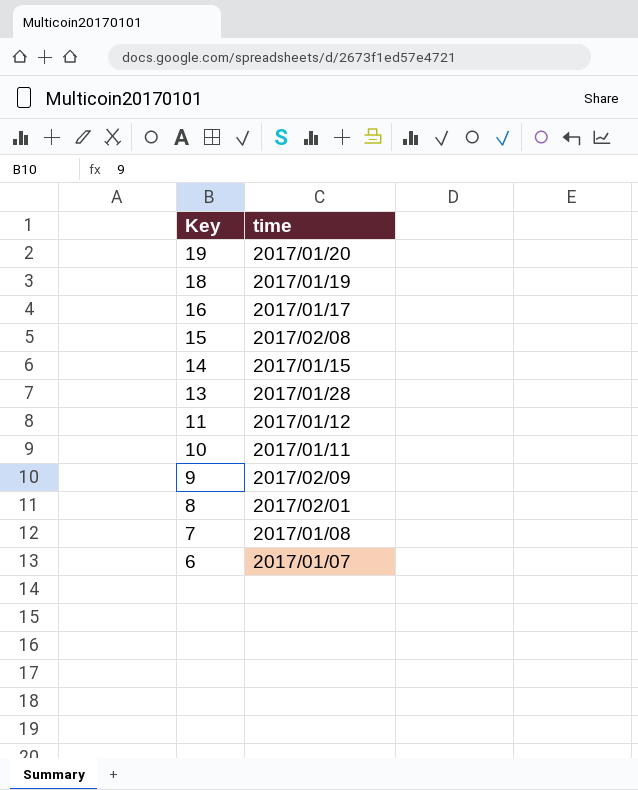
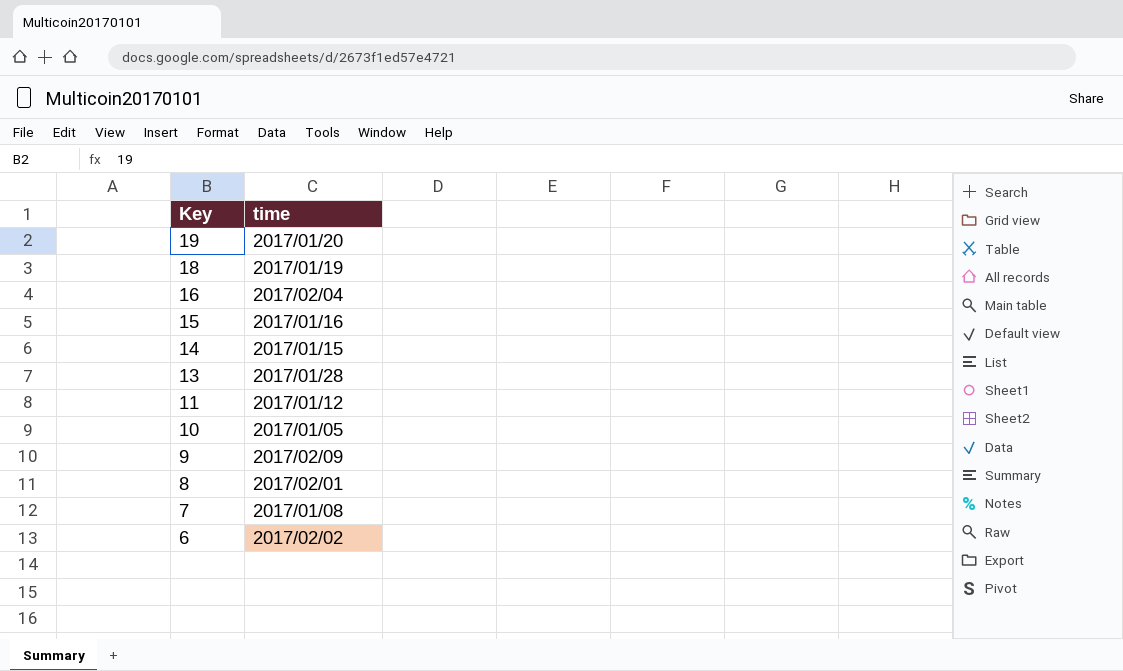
16 | time: 2017/01/17 -> 2017/02/04
15 | time: 2017/02/08 -> 2017/01/16
10 | time: 2017/01/11 -> 2017/01/05
6 | time: 2017/01/07 -> 2017/02/02

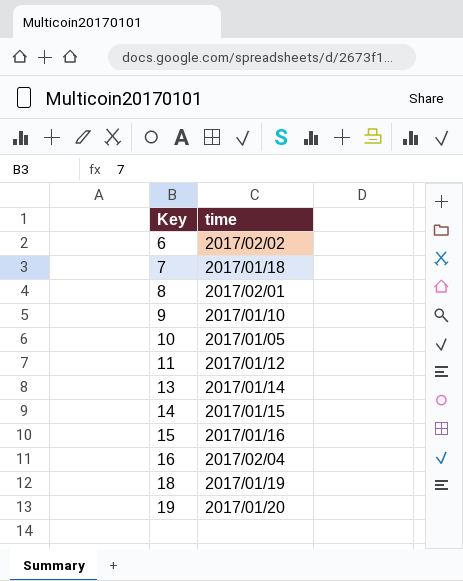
row order: Key descending -> Key ascending
7 | time: 2017/01/08 -> 2017/01/18
9 | time: 2017/02/09 -> 2017/01/10
13 | time: 2017/01/28 -> 2017/01/14

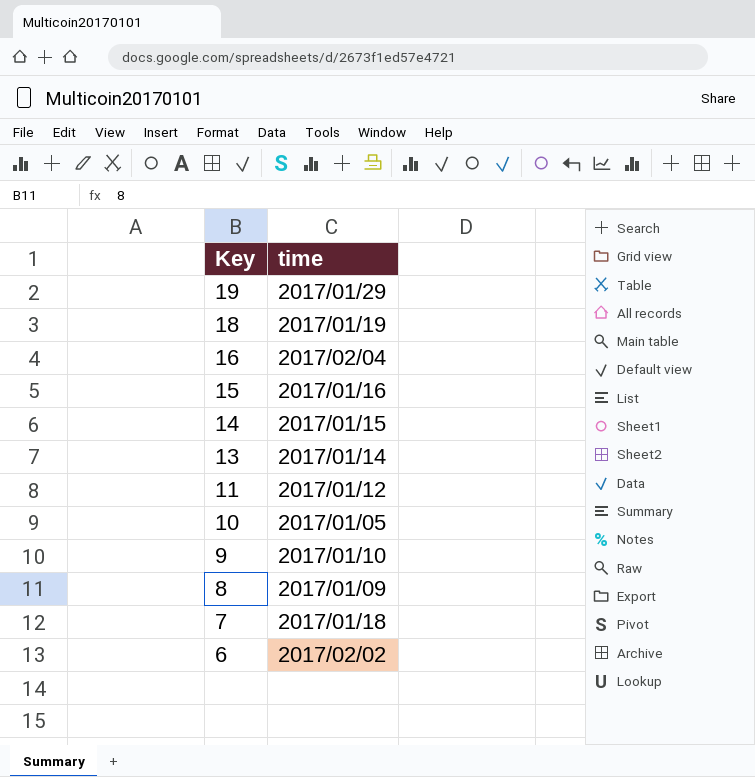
row order: Key ascending -> Key descending
19 | time: 2017/01/20 -> 2017/01/29
8 | time: 2017/02/01 -> 2017/01/09

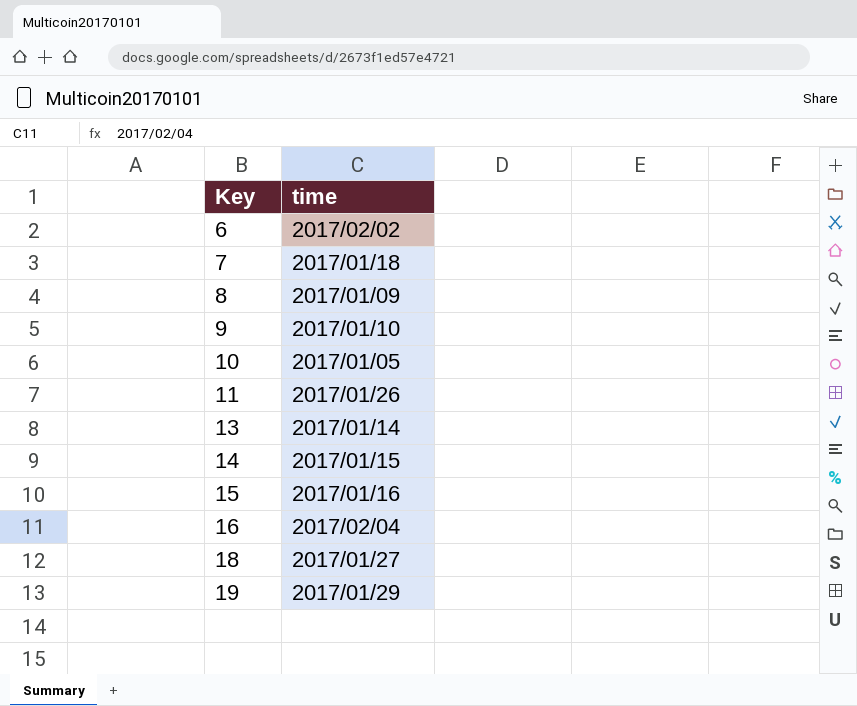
row order: Key descending -> Key ascending
11 | time: 2017/01/12 -> 2017/01/26
18 | time: 2017/01/19 -> 2017/01/27

